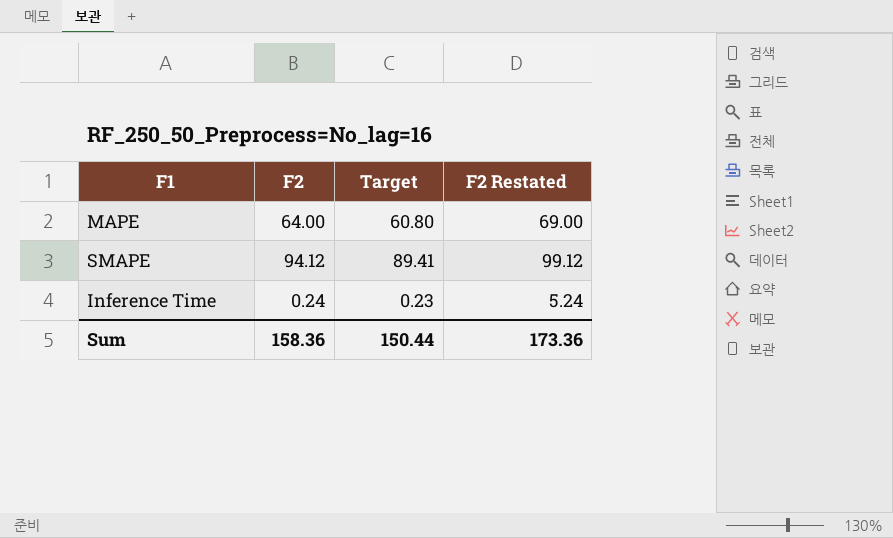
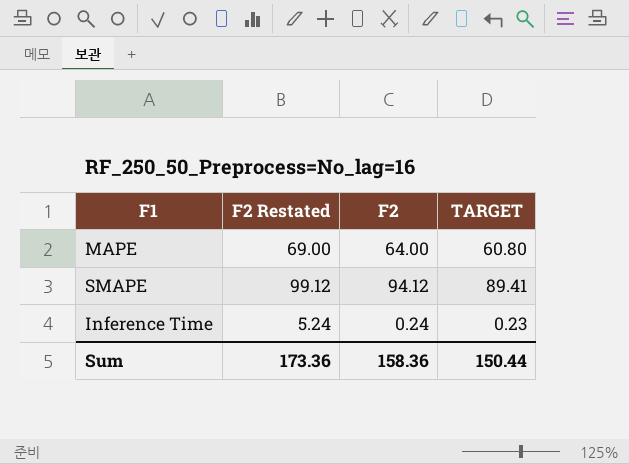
column F2 Restated | position: 4 -> 2
column name: Target -> TARGET

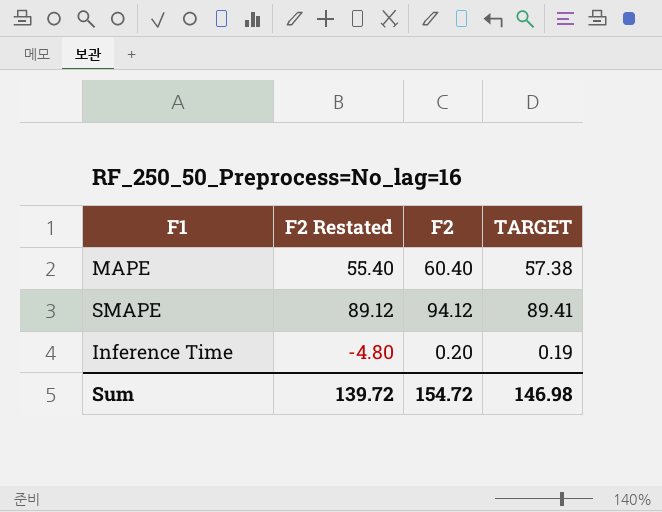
column F2 Restated | formula: [F2] + 5 -> [F2] - 5
MAPE | F2: 64.00 -> 60.40
MAPE | TARGET: 60.80 -> 57.38
Inference Time | F2: 0.24 -> 0.20
Inference Time | TARGET: 0.23 -> 0.19
Sum | F2 Restated: 173.36 -> 139.72
Sum | F2: 158.36 -> 154.72
Sum | TARGET: 150.44 -> 146.98

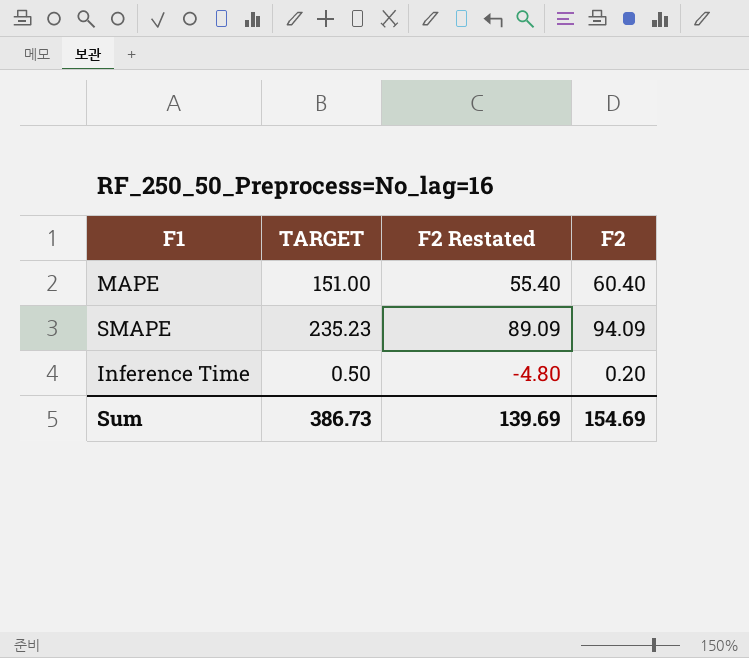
column TARGET | formula: [F2] * 0.95 -> [F2] * 2.5
column TARGET | position: 4 -> 2
SMAPE | F2 Restated: 89.12 -> 89.09
SMAPE | F2: 94.12 -> 94.09
Sum | TARGET: 146.98 -> 386.73
Sum | F2 Restated: 139.72 -> 139.69
Sum | F2: 154.72 -> 154.69

